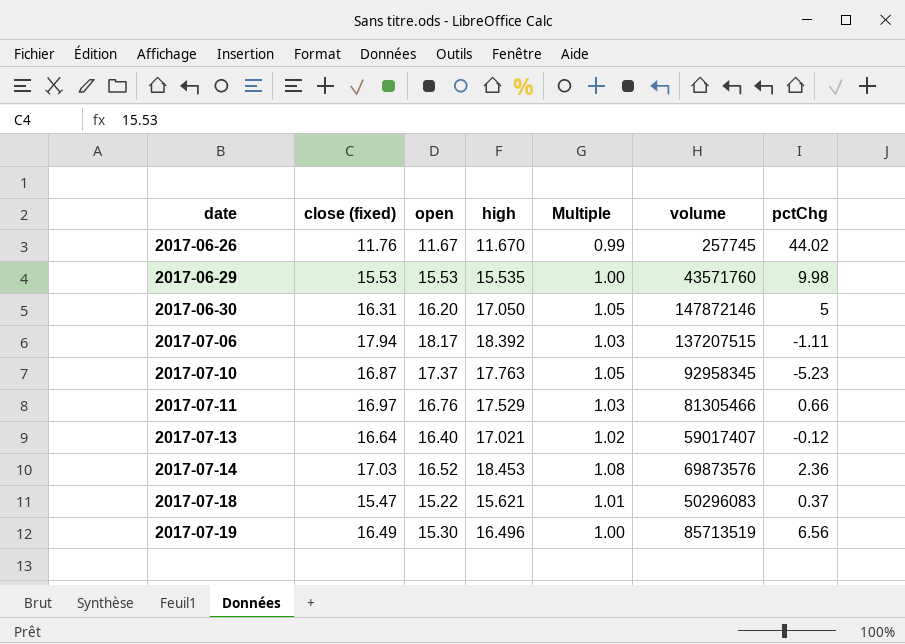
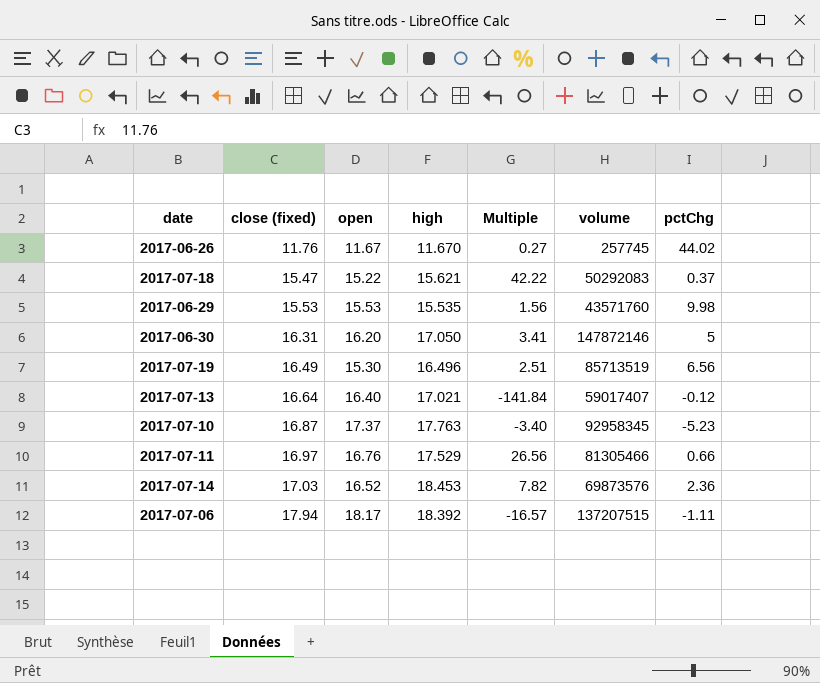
row order: date ascending -> close (fixed) ascending
column Multiple | formula: [high] / [close (fixed)] -> [high] / [pctChg]
2017-07-18 | volume: 50296083 -> 50292083

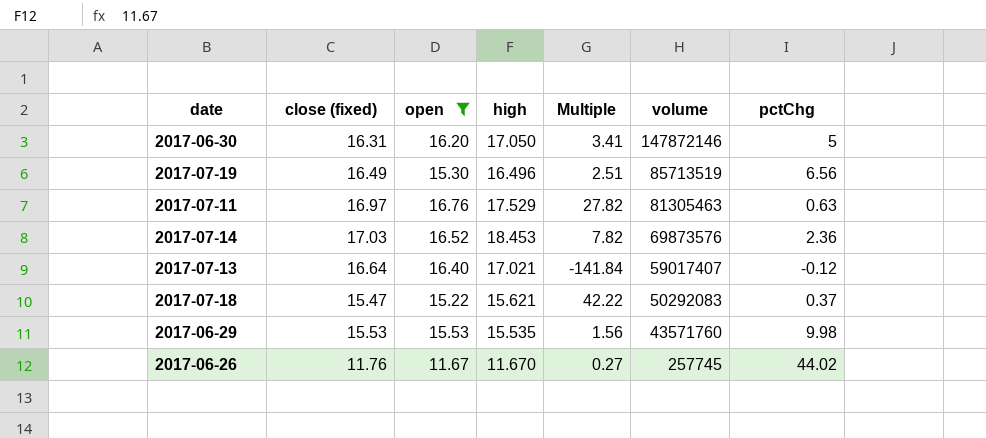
filter: none -> open <= 16.76
row order: close (fixed) ascending -> volume descending
2017-07-11 | Multiple: 26.56 -> 27.82
2017-07-11 | volume: 81305466 -> 81305463
2017-07-11 | pctChg: 0.66 -> 0.63

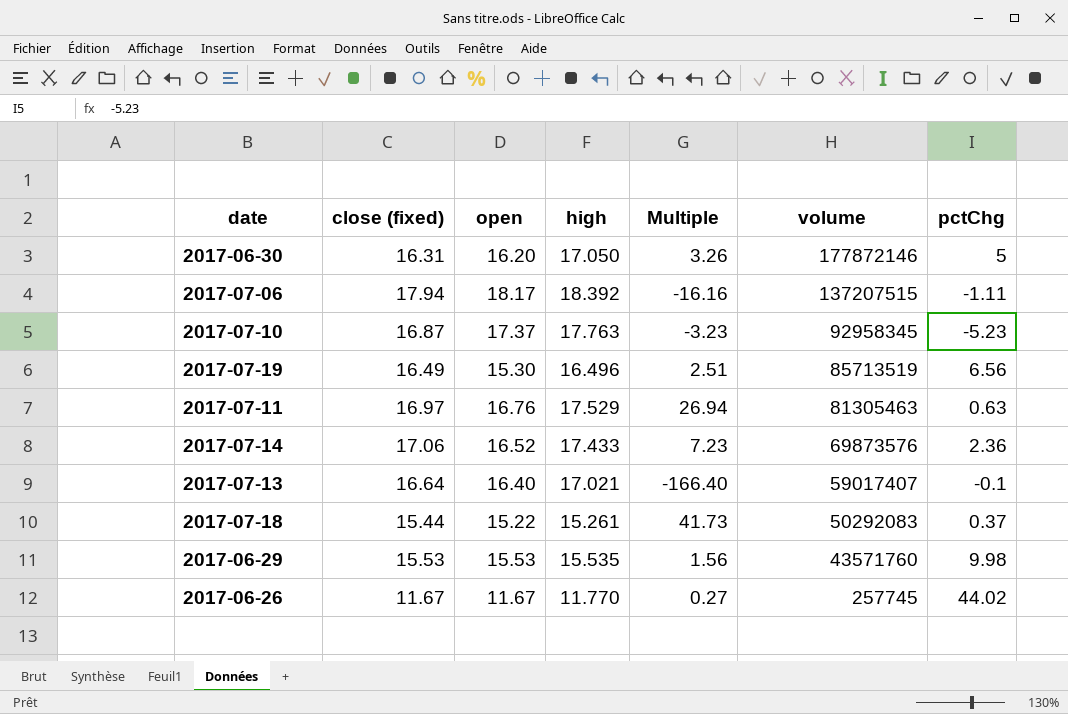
filter: open <= 16.76 -> none
column Multiple | formula: [high] / [pctChg] -> [close (fixed)] / [pctChg]
2017-06-30 | volume: 147872146 -> 177872146
2017-07-14 | close (fixed): 17.03 -> 17.06
2017-07-14 | high: 18.453 -> 17.433
2017-07-13 | pctChg: -0.12 -> -0.1
2017-07-18 | close (fixed): 15.47 -> 15.44
2017-07-18 | high: 15.621 -> 15.261
2017-06-26 | close (fixed): 11.76 -> 11.67
2017-06-26 | high: 11.670 -> 11.770

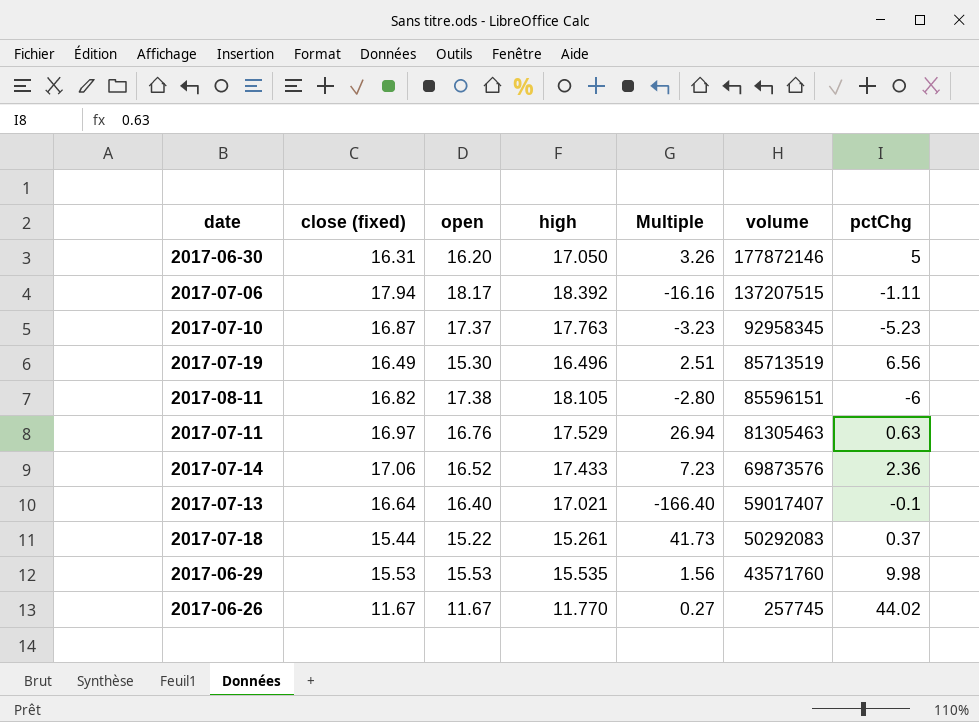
row 2017-08-11: none -> 16.82 | 17.38 | 18.105 | -2.80 | 85596151 | -6

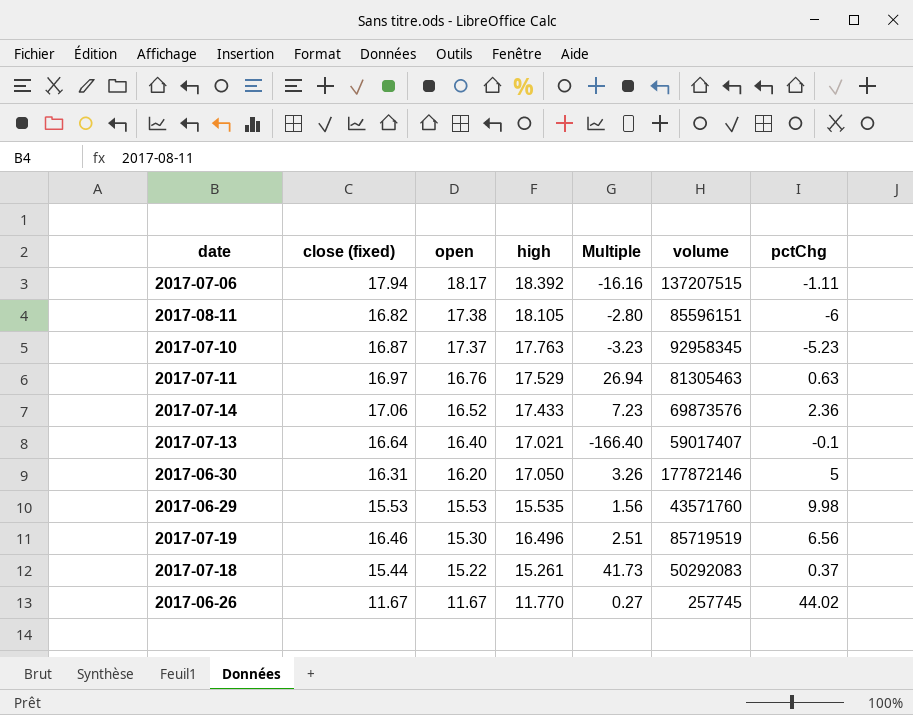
row order: volume descending -> open descending
2017-07-19 | close (fixed): 16.49 -> 16.46
2017-07-19 | volume: 85713519 -> 85719519

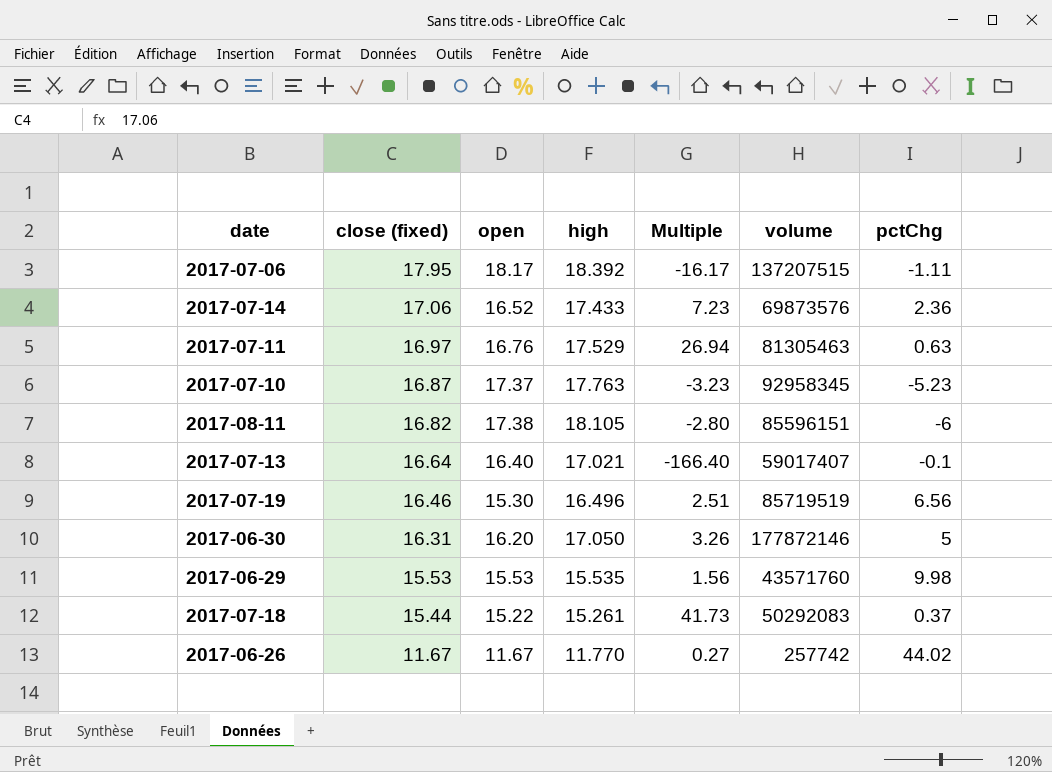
row order: open descending -> close (fixed) descending
2017-07-06 | close (fixed): 17.94 -> 17.95
2017-07-06 | Multiple: -16.16 -> -16.17
2017-06-26 | volume: 257745 -> 257742

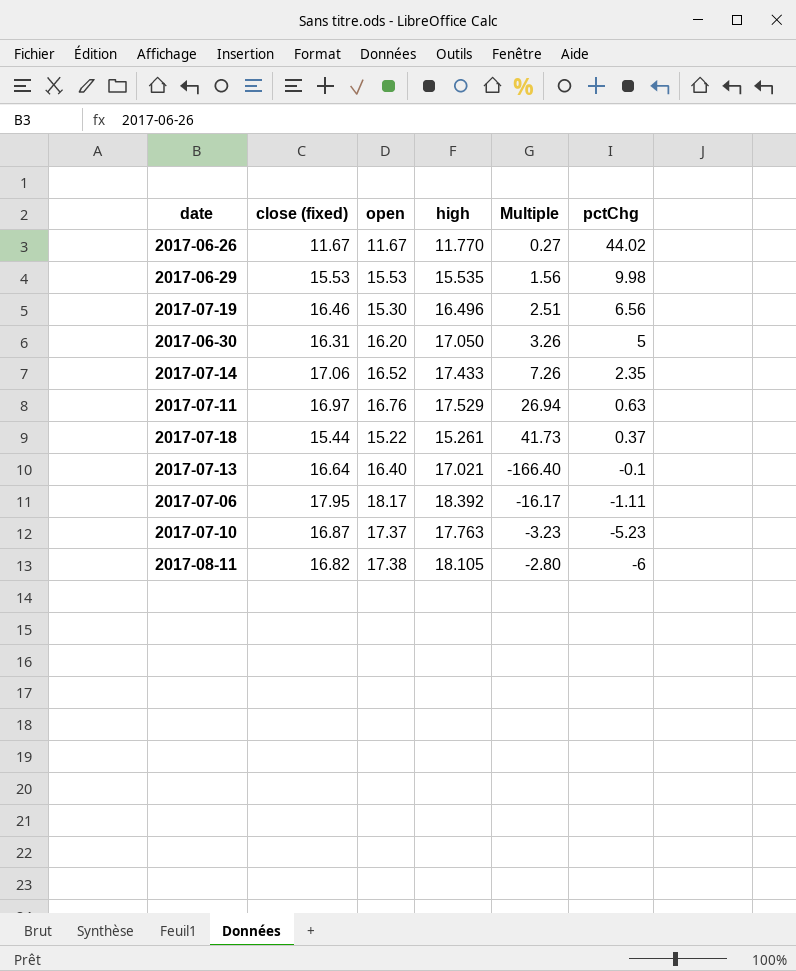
row order: close (fixed) descending -> pctChg descending
column volume | position: 6 -> none
2017-07-14 | Multiple: 7.23 -> 7.26
2017-07-14 | pctChg: 2.36 -> 2.35

